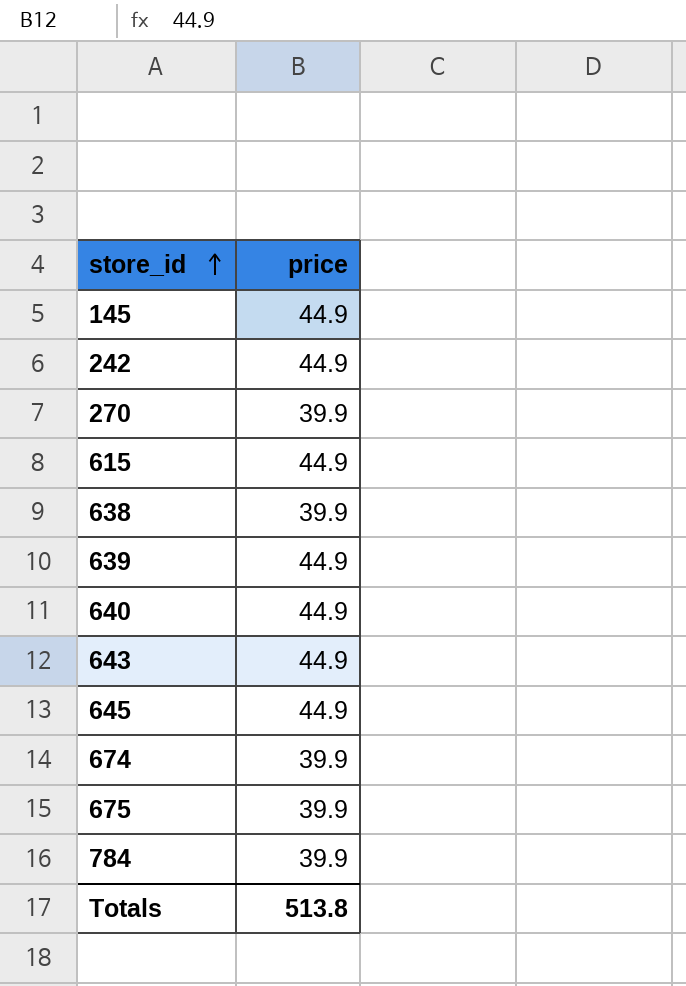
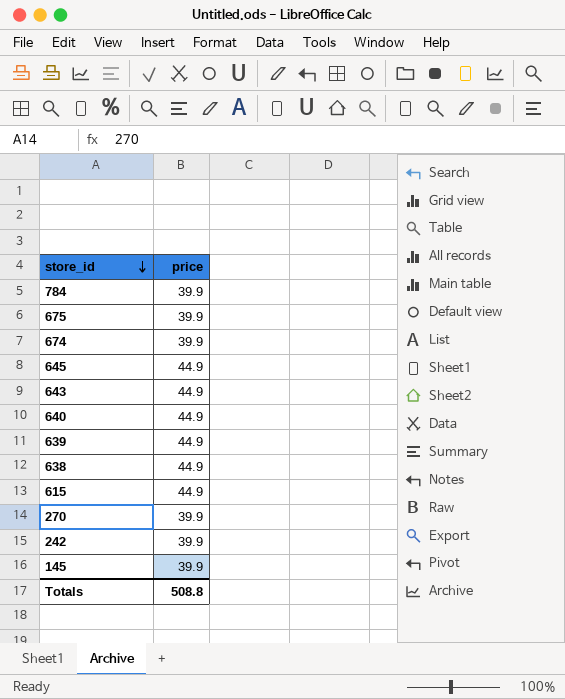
row order: store_id ascending -> store_id descending
638 | price: 39.9 -> 44.9
242 | price: 44.9 -> 39.9
145 | price: 44.9 -> 39.9
Totals | price: 513.8 -> 508.8

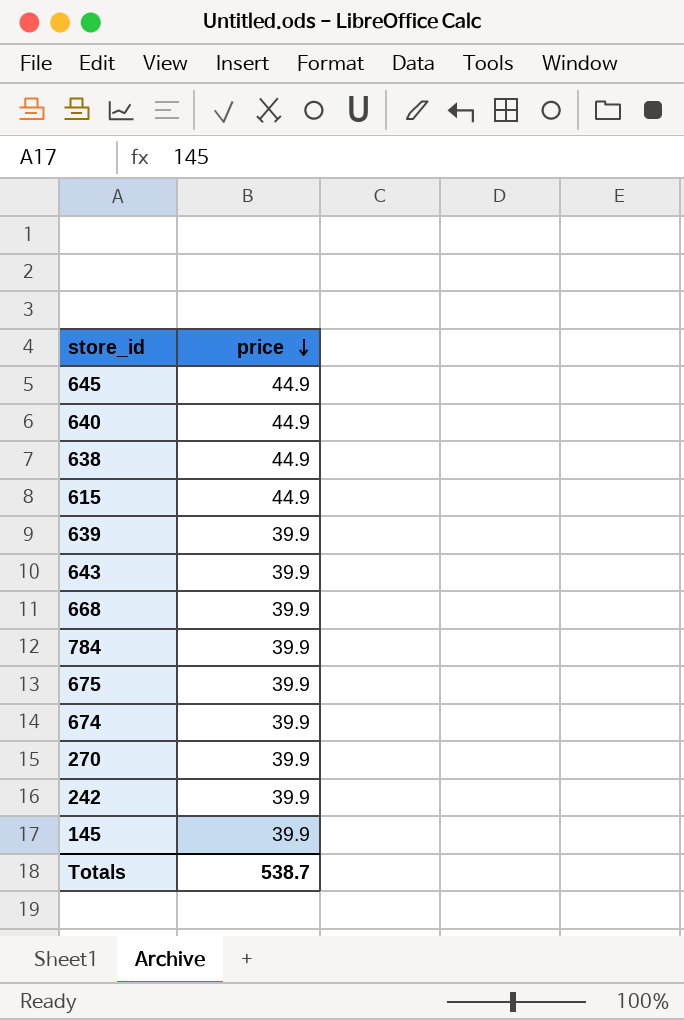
row order: store_id descending -> price descending
639 | price: 44.9 -> 39.9
643 | price: 44.9 -> 39.9
row 668: none -> 39.9
Totals | price: 508.8 -> 538.7

